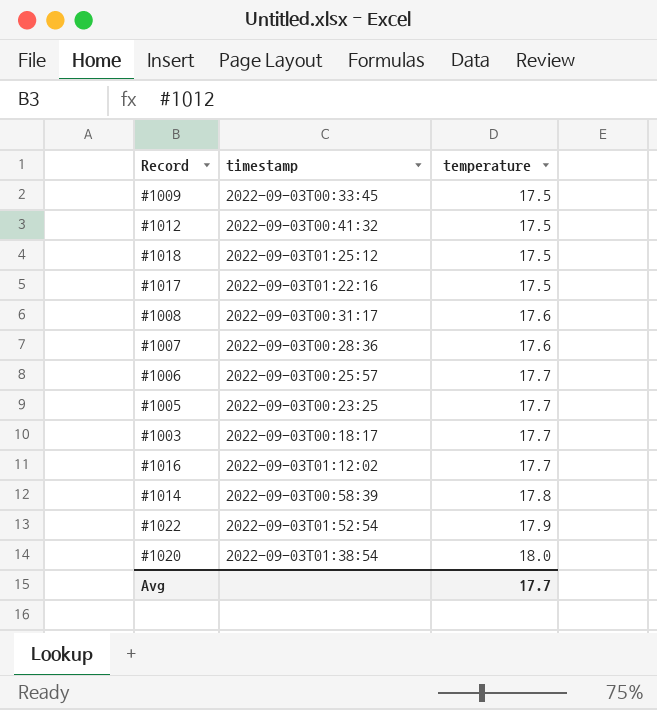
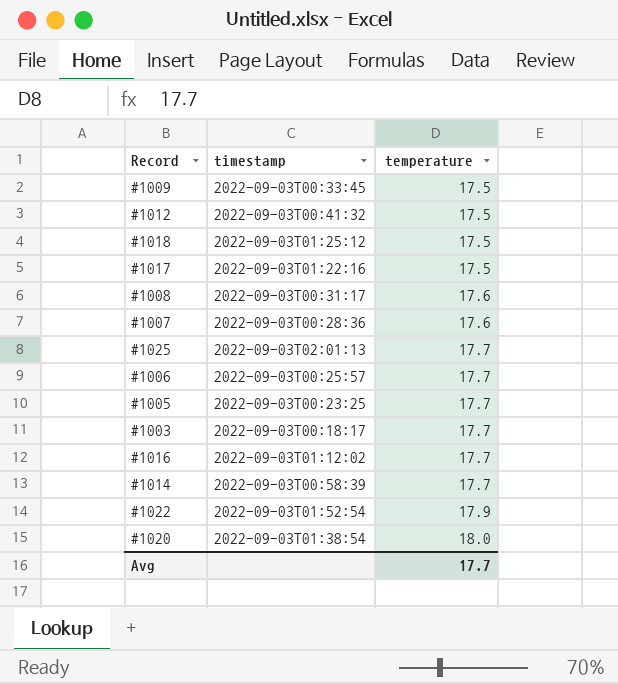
row #1025: none -> 2022-09-03T02:01:13 | 17.7
#1014 | temperature: 17.8 -> 17.7

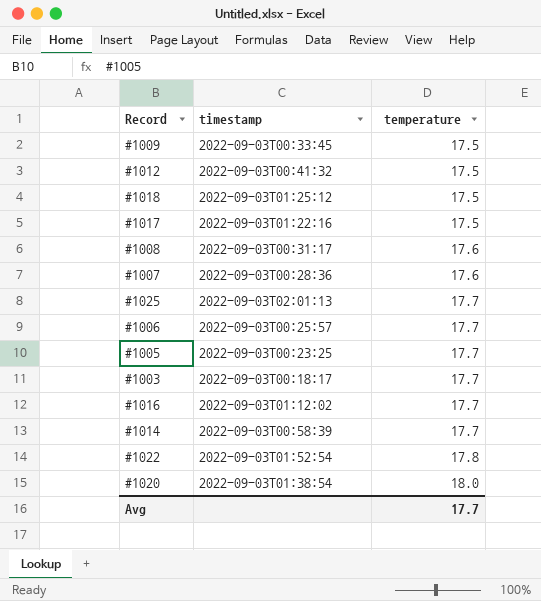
#1022 | temperature: 17.9 -> 17.8

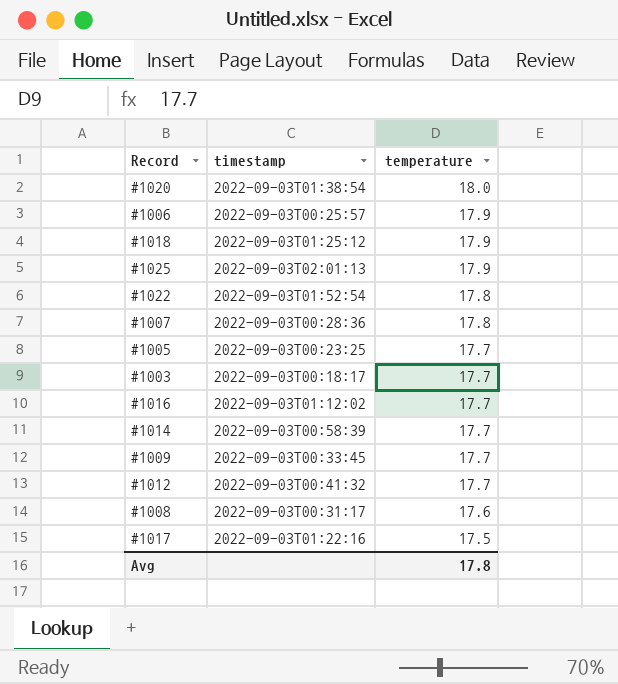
row order: temperature ascending -> temperature descending
#1006 | temperature: 17.7 -> 17.9
#1018 | temperature: 17.5 -> 17.9
#1025 | temperature: 17.7 -> 17.9
#1007 | temperature: 17.6 -> 17.8
#1009 | temperature: 17.5 -> 17.7
#1012 | temperature: 17.5 -> 17.7
Avg | temperature: 17.7 -> 17.8

